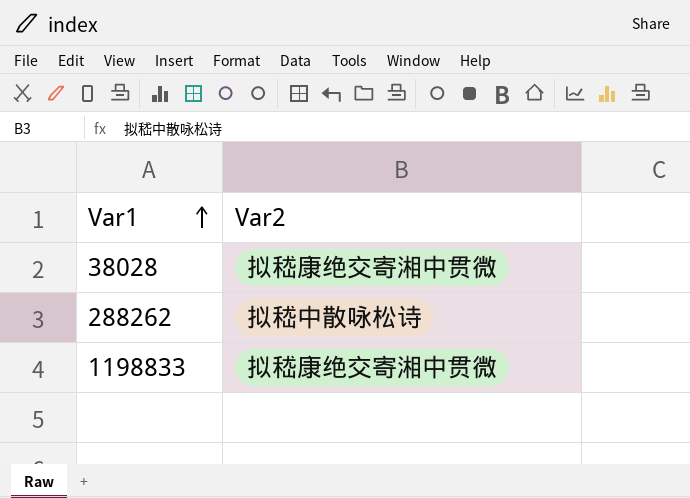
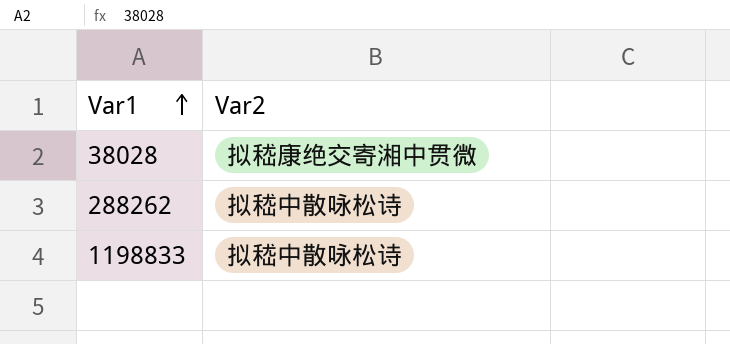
1198833 | Var2: 拟嵇康绝交寄湘中贯微 -> 拟嵇中散咏松诗

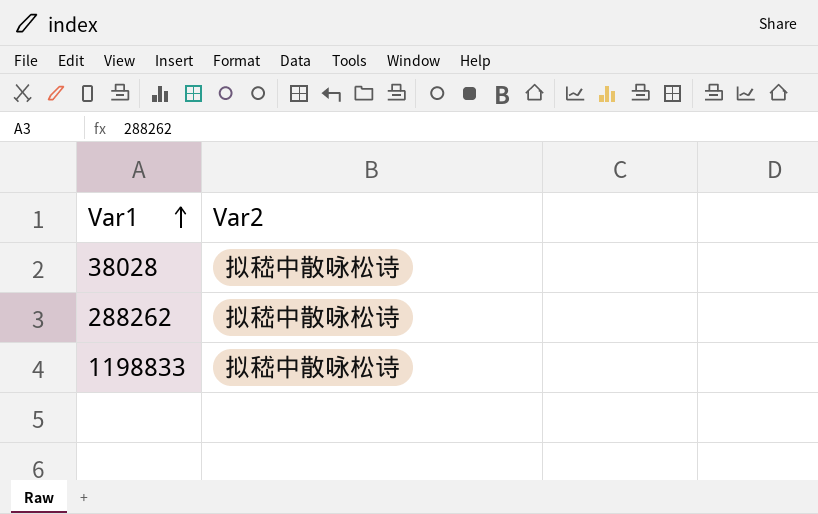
38028 | Var2: 拟嵇康绝交寄湘中贯微 -> 拟嵇中散咏松诗

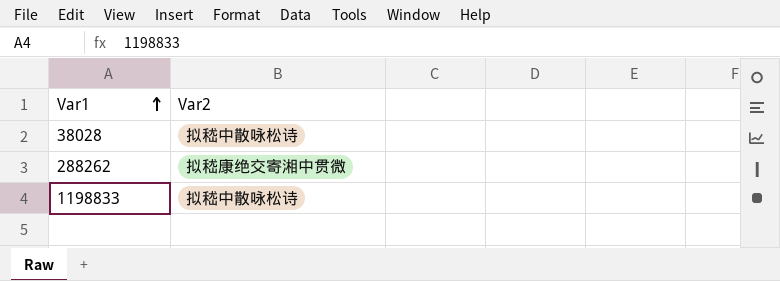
288262 | Var2: 拟嵇中散咏松诗 -> 拟嵇康绝交寄湘中贯微

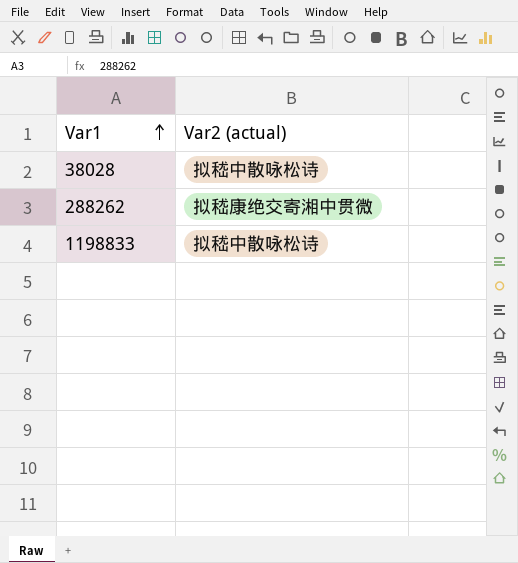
column name: Var2 -> Var2 (actual)

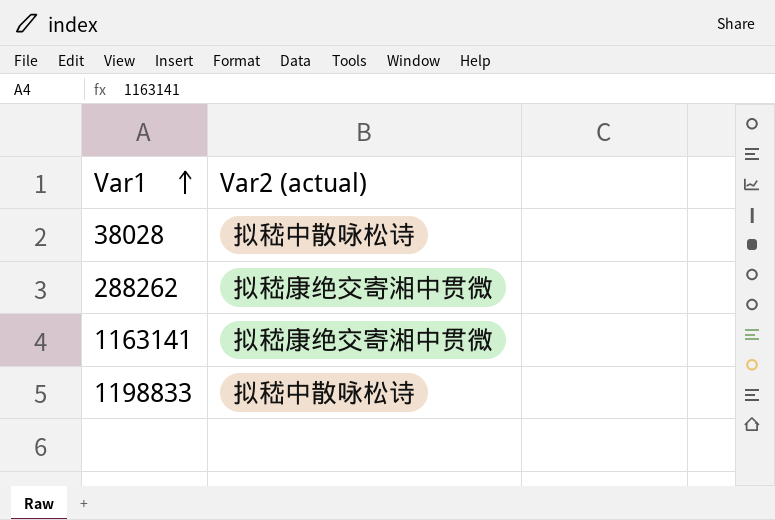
row 1163141: none -> 拟嵇康绝交寄湘中贯微

